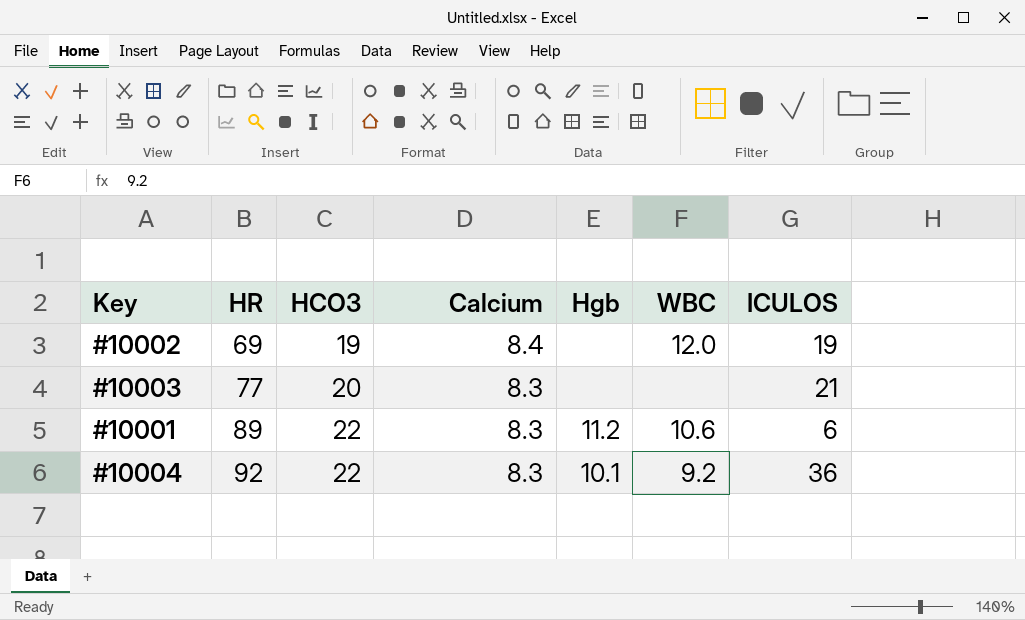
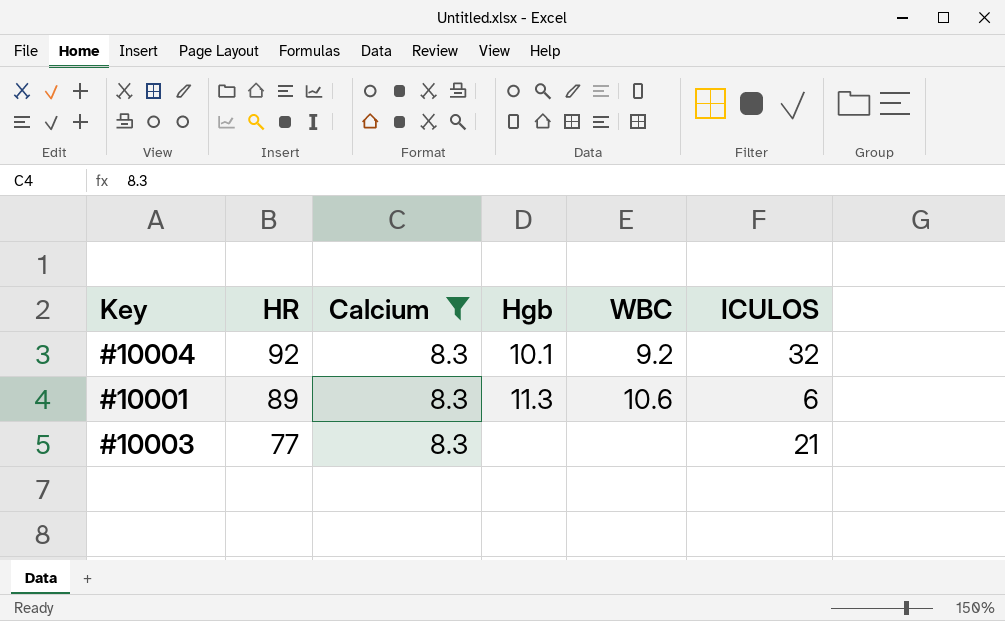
filter: none -> Calcium = 8.3
row order: HR ascending -> HR descending
column HCO3 | position: 3 -> none
#10004 | ICULOS: 36 -> 32
#10001 | Hgb: 11.2 -> 11.3

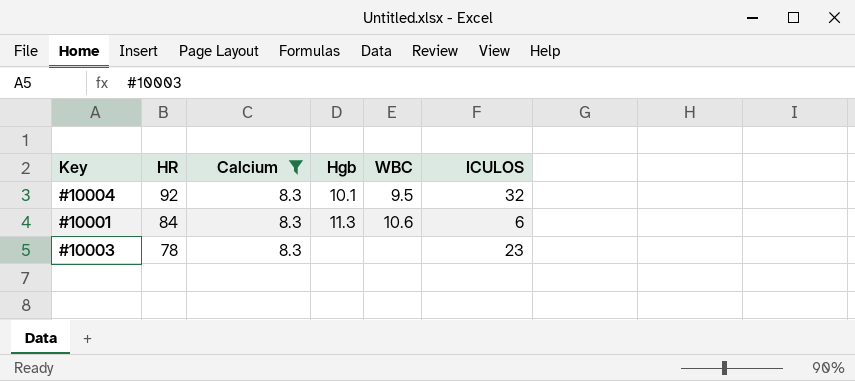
#10004 | WBC: 9.2 -> 9.5
#10001 | HR: 89 -> 84
#10003 | HR: 77 -> 78
#10003 | ICULOS: 21 -> 23

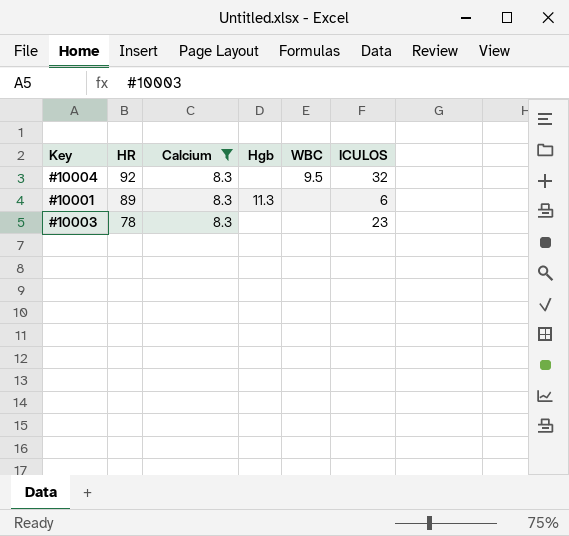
#10004 | Hgb: 10.1 -> none
#10001 | HR: 84 -> 89
#10001 | WBC: 10.6 -> none

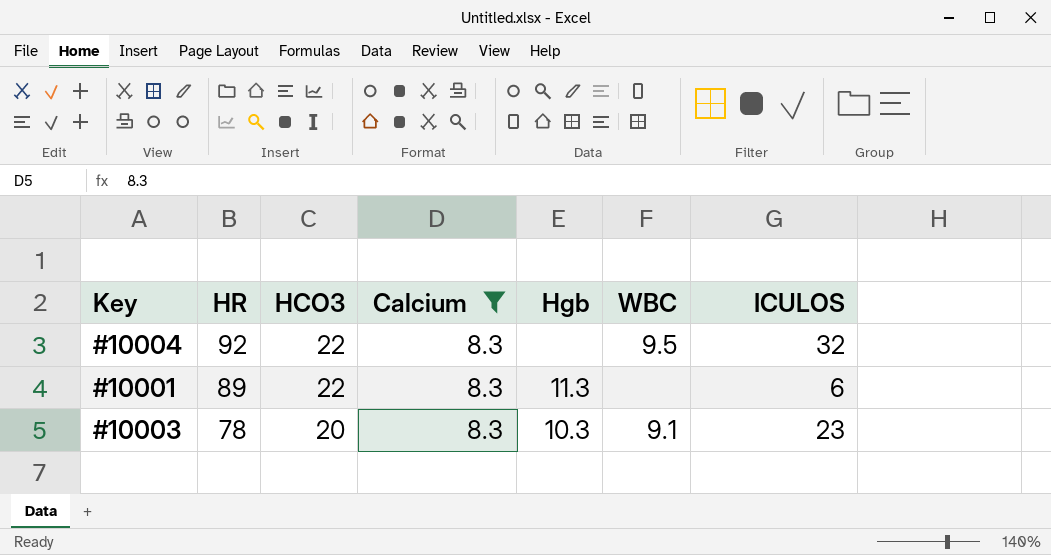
column HCO3 | position: none -> 3
#10003 | Hgb: none -> 10.3
#10003 | WBC: none -> 9.1

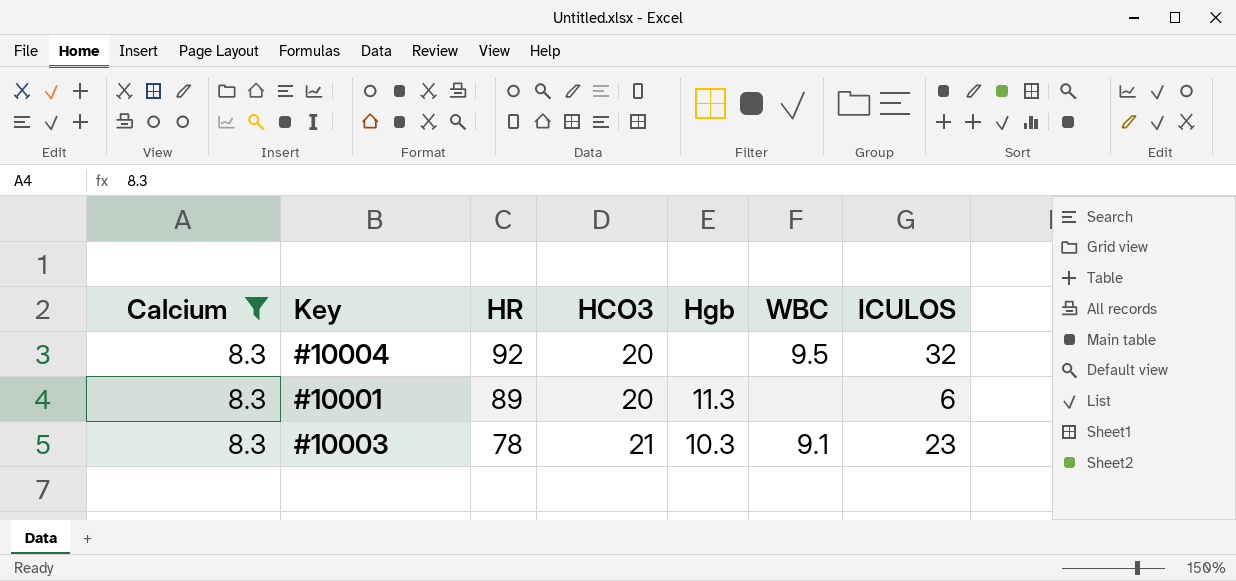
column Calcium | position: 4 -> 1
#10004 | HCO3: 22 -> 20
#10001 | HCO3: 22 -> 20
#10003 | HCO3: 20 -> 21

